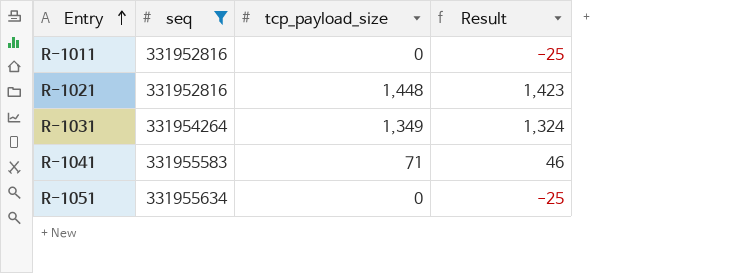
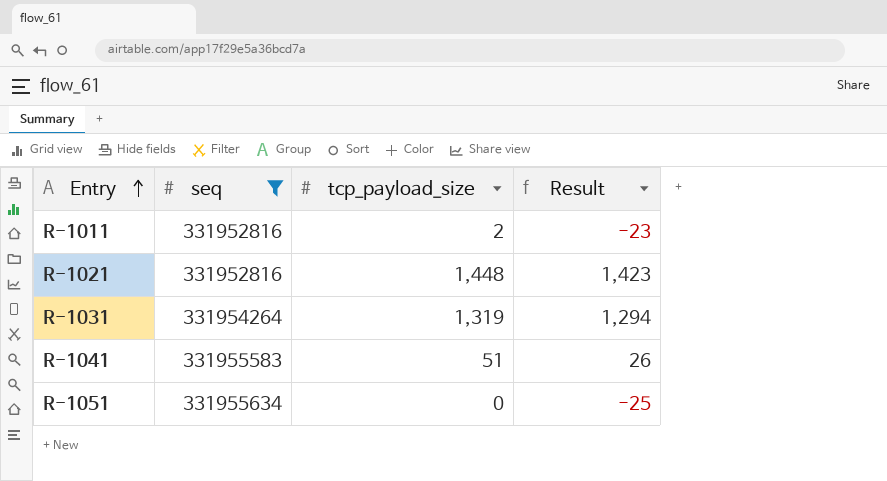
R-1011 | tcp_payload_size: 0 -> 2
R-1011 | Result: -25 -> -23
R-1031 | tcp_payload_size: 1,349 -> 1,319
R-1031 | Result: 1,324 -> 1,294
R-1041 | tcp_payload_size: 71 -> 51
R-1041 | Result: 46 -> 26

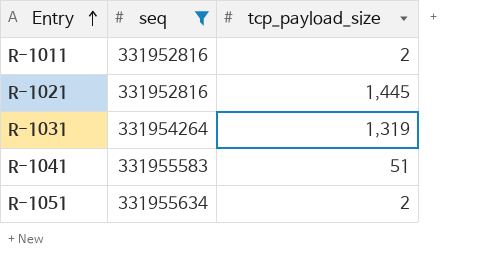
column Result | formula: [tcp_payload_size] - 25 -> none
R-1021 | tcp_payload_size: 1,448 -> 1,445
R-1051 | tcp_payload_size: 0 -> 2

